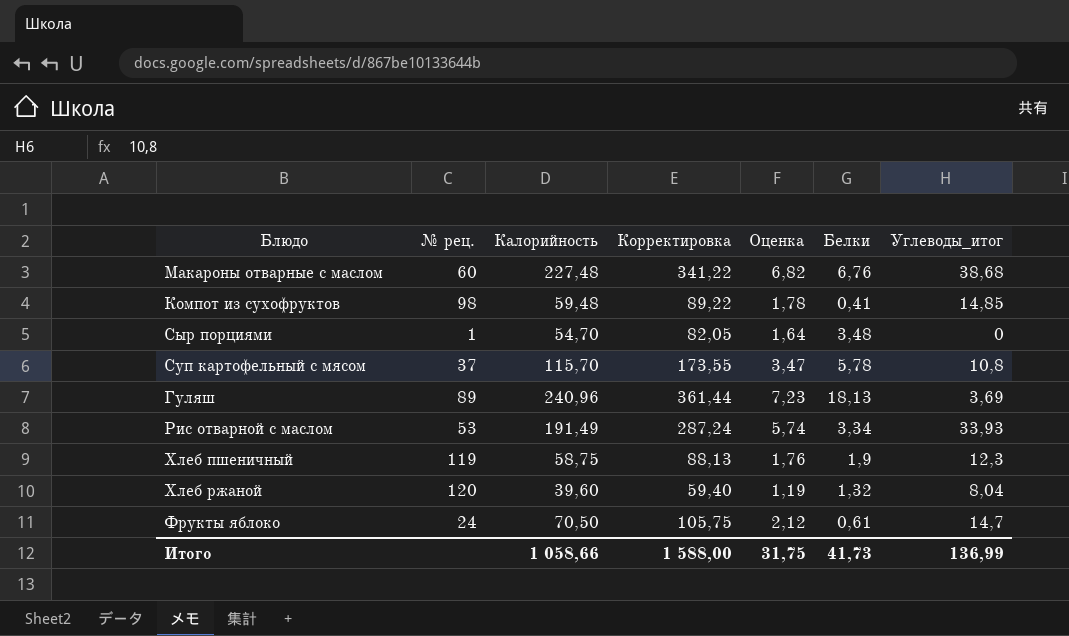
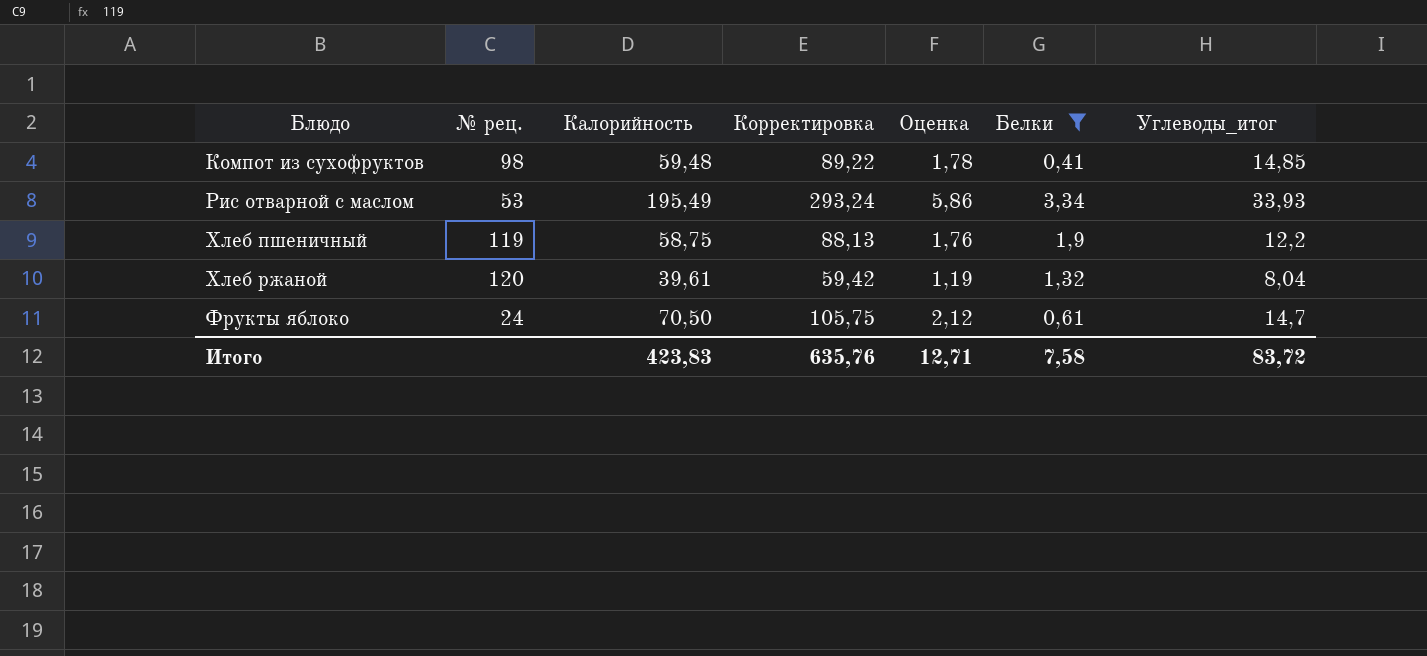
filter: none -> Белки <= 3,34
Рис отварной с маслом | Калорийность: 191,49 -> 195,49
Рис отварной с маслом | Корректировка: 287,24 -> 293,24
Рис отварной с маслом | Оценка: 5,74 -> 5,86
Хлеб пшеничный | Углеводы_итог: 12,3 -> 12,2
Хлеб ржаной | Калорийность: 39,60 -> 39,61
Хлеб ржаной | Корректировка: 59,40 -> 59,42
Итого | Калорийность: 1 058,66 -> 423,83
Итого | Корректировка: 1 588,00 -> 635,76
Итого | Оценка: 31,75 -> 12,71
Итого | Белки: 41,73 -> 7,58
Итого | Углеводы_итог: 136,99 -> 83,72

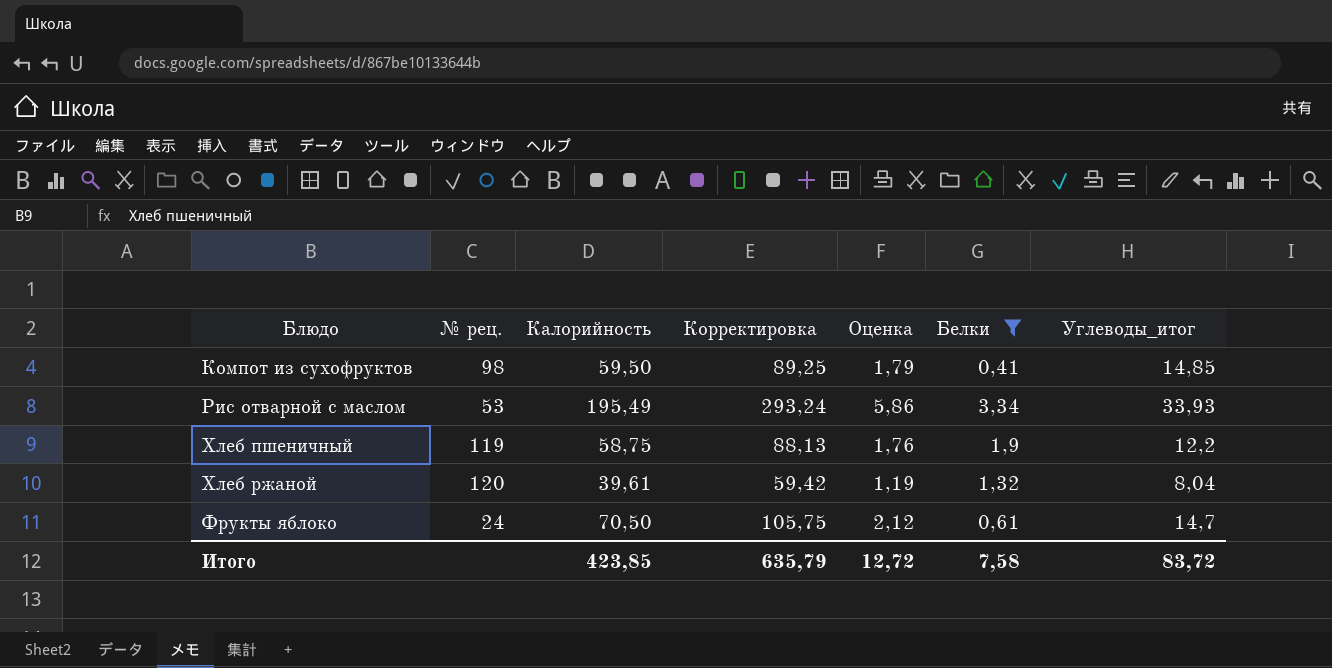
Компот из сухофруктов | Калорийность: 59,48 -> 59,50
Компот из сухофруктов | Корректировка: 89,22 -> 89,25
Компот из сухофруктов | Оценка: 1,78 -> 1,79
Итого | Калорийность: 423,83 -> 423,85
Итого | Корректировка: 635,76 -> 635,79
Итого | Оценка: 12,71 -> 12,72

